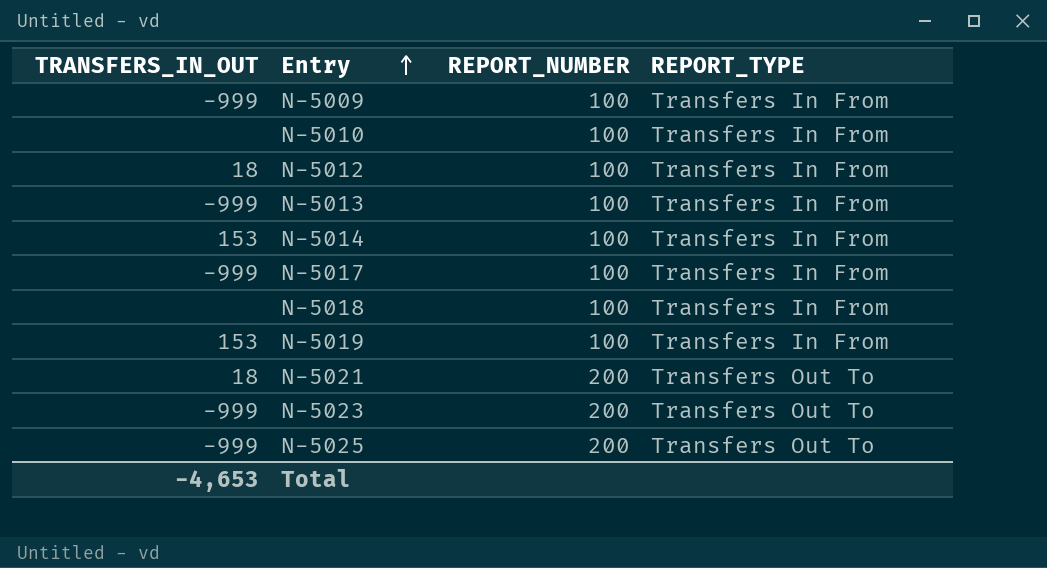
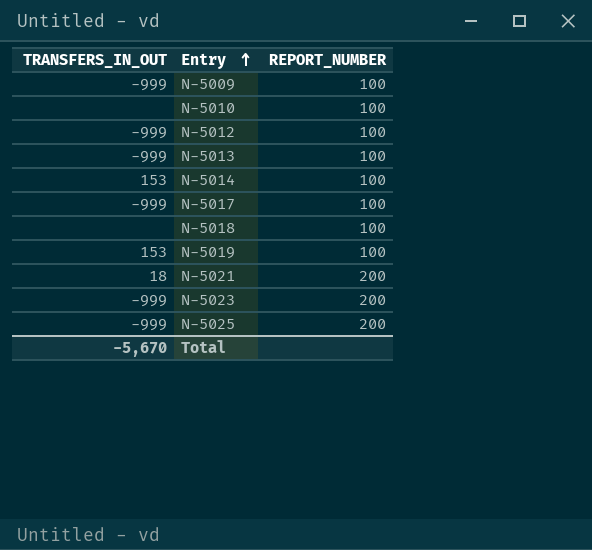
column REPORT_TYPE | position: 4 -> none
N-5012 | TRANSFERS_IN_OUT: 18 -> -999
Total | TRANSFERS_IN_OUT: -4,653 -> -5,670

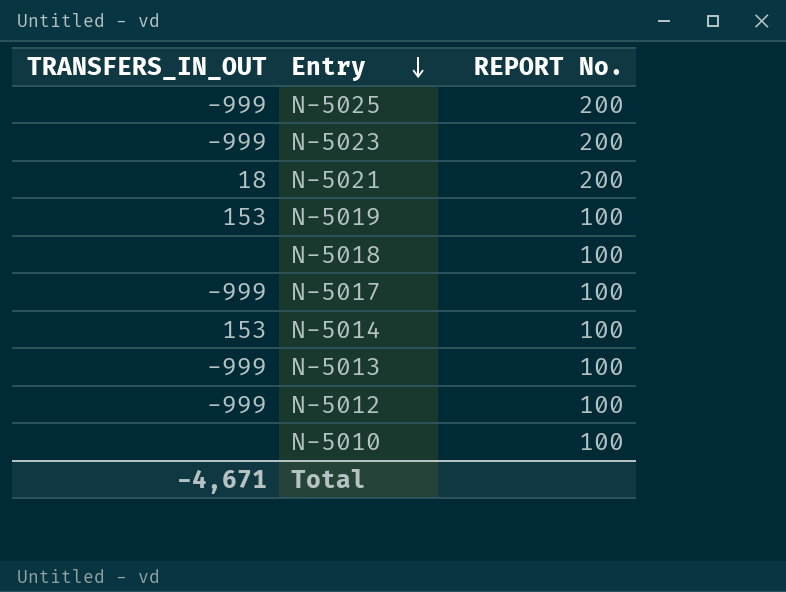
row order: Entry ascending -> Entry descending
column name: REPORT_NUMBER -> REPORT No.
row N-5009: -999 | 100 -> none
Total | TRANSFERS_IN_OUT: -5,670 -> -4,671

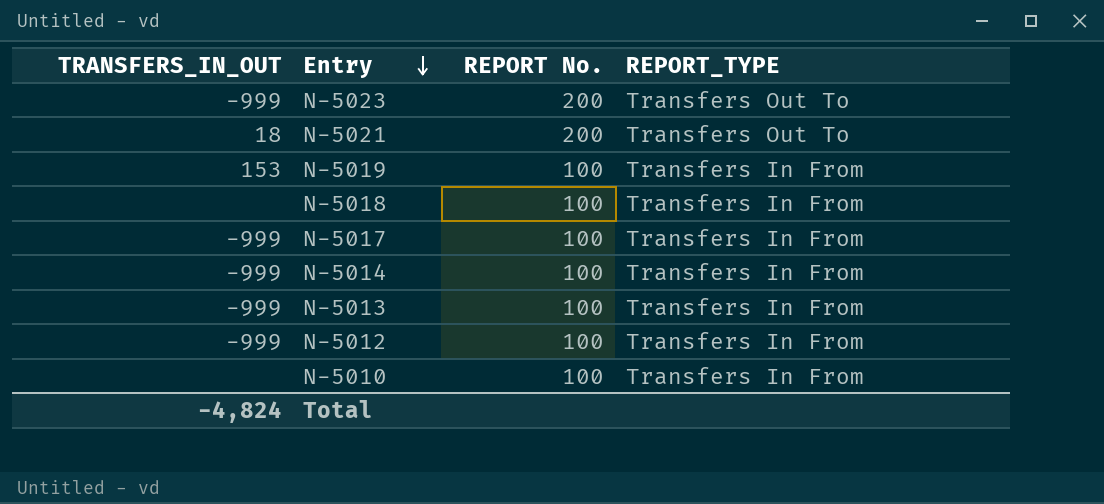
column REPORT_TYPE | position: none -> 4
row N-5025: -999 | 200 -> none
N-5014 | TRANSFERS_IN_OUT: 153 -> -999
Total | TRANSFERS_IN_OUT: -4,671 -> -4,824

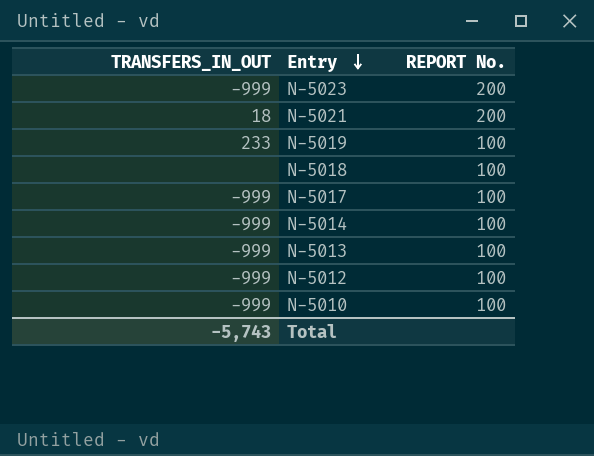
column REPORT_TYPE | position: 4 -> none
N-5019 | TRANSFERS_IN_OUT: 153 -> 233
N-5010 | TRANSFERS_IN_OUT: none -> -999
Total | TRANSFERS_IN_OUT: -4,824 -> -5,743

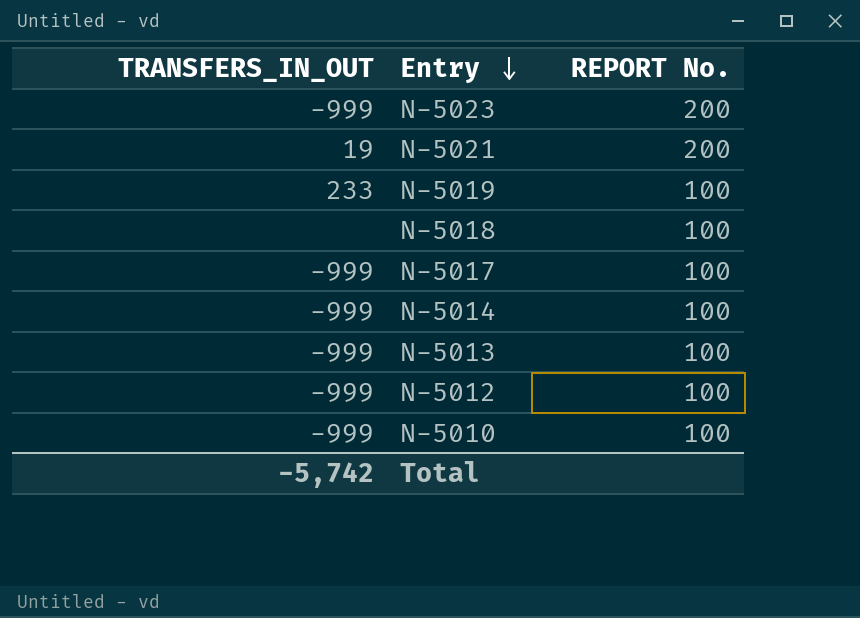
N-5021 | TRANSFERS_IN_OUT: 18 -> 19
Total | TRANSFERS_IN_OUT: -5,743 -> -5,742

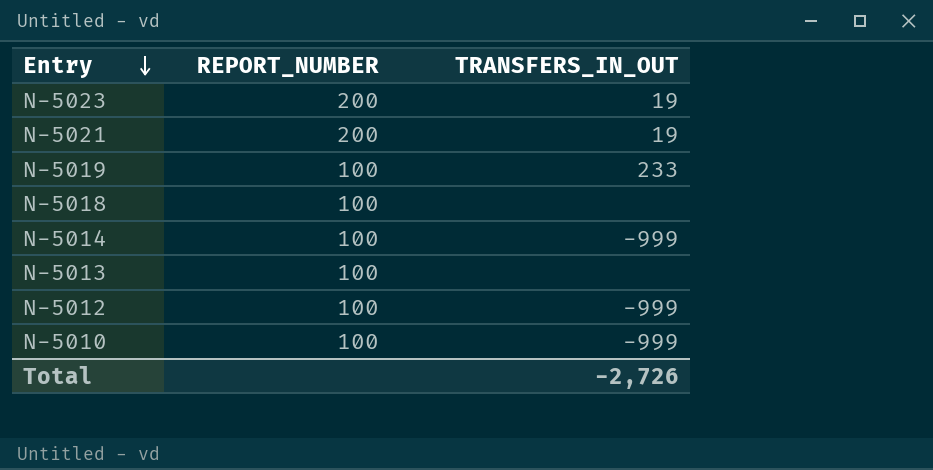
column name: REPORT No. -> REPORT_NUMBER
column TRANSFERS_IN_OUT | position: 1 -> 3
row N-5017: -999 | 100 -> none
N-5023 | TRANSFERS_IN_OUT: -999 -> 19
N-5013 | TRANSFERS_IN_OUT: -999 -> none
Total | TRANSFERS_IN_OUT: -5,742 -> -2,726

